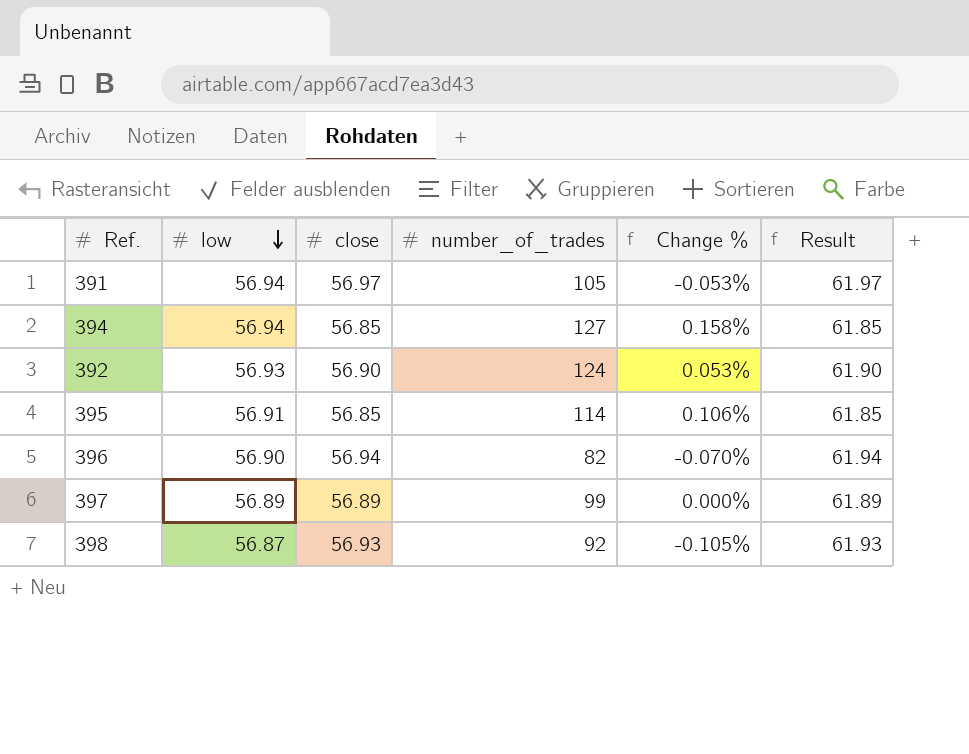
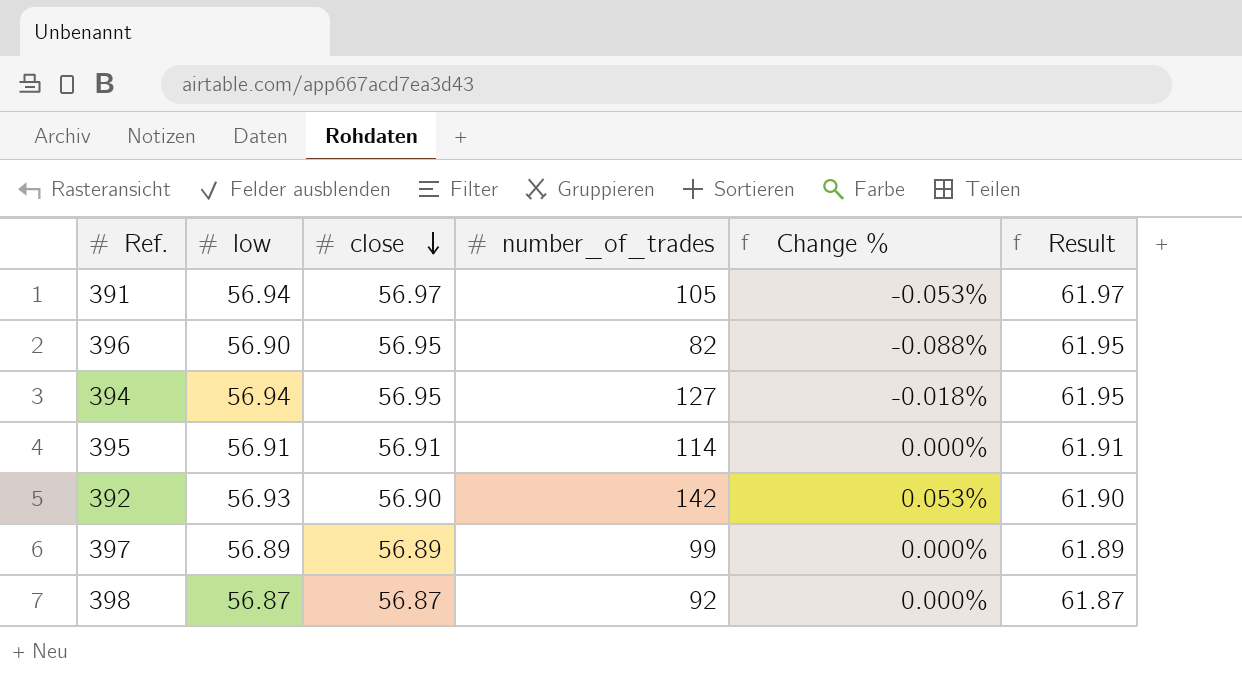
row order: low descending -> close descending
396 | close: 56.94 -> 56.95
396 | Change %: -0.070% -> -0.088%
396 | Result: 61.94 -> 61.95
394 | close: 56.85 -> 56.95
394 | Change %: 0.158% -> -0.018%
394 | Result: 61.85 -> 61.95
395 | close: 56.85 -> 56.91
395 | Change %: 0.106% -> 0.000%
395 | Result: 61.85 -> 61.91
392 | number_of_trades: 124 -> 142
398 | close: 56.93 -> 56.87
398 | Change %: -0.105% -> 0.000%
398 | Result: 61.93 -> 61.87

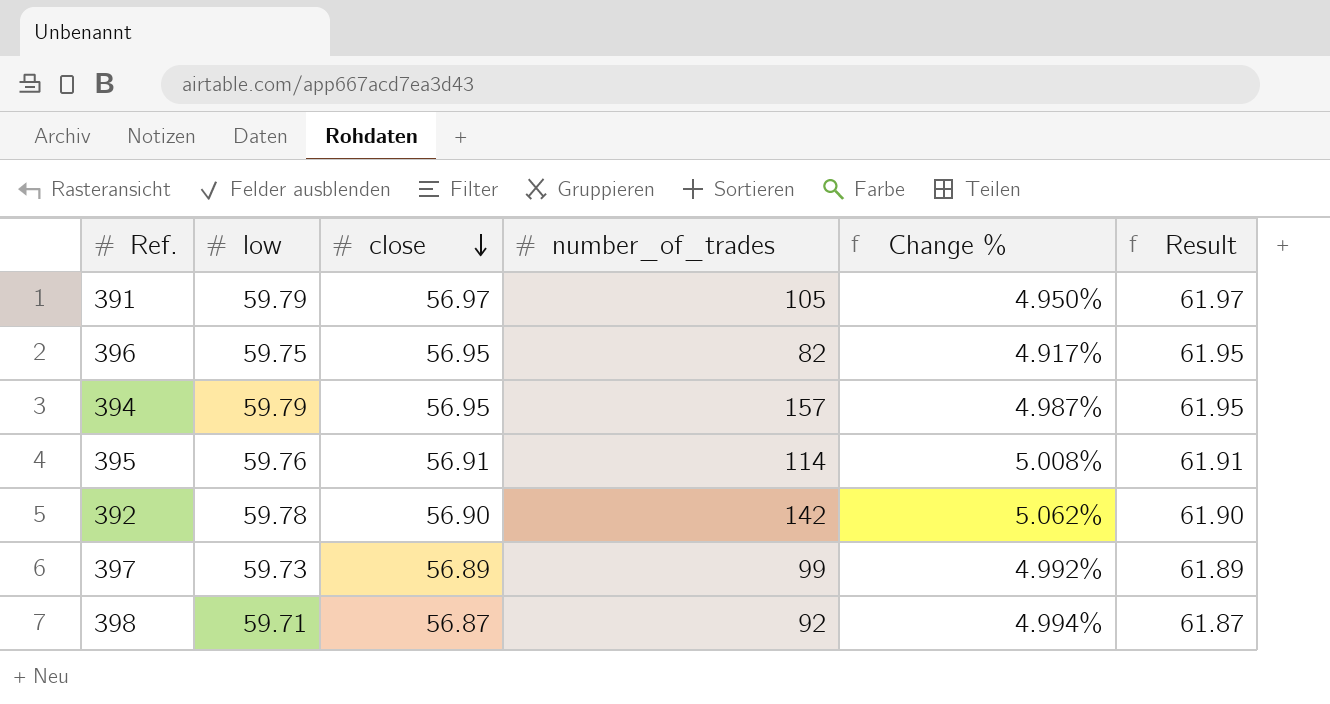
391 | low: 56.94 -> 59.79
391 | Change %: -0.053% -> 4.950%
396 | low: 56.90 -> 59.75
396 | Change %: -0.088% -> 4.917%
394 | low: 56.94 -> 59.79
394 | number_of_trades: 127 -> 157
394 | Change %: -0.018% -> 4.987%
395 | low: 56.91 -> 59.76
395 | Change %: 0.000% -> 5.008%
392 | low: 56.93 -> 59.78
392 | Change %: 0.053% -> 5.062%
397 | low: 56.89 -> 59.73
397 | Change %: 0.000% -> 4.992%
398 | low: 56.87 -> 59.71
398 | Change %: 0.000% -> 4.994%

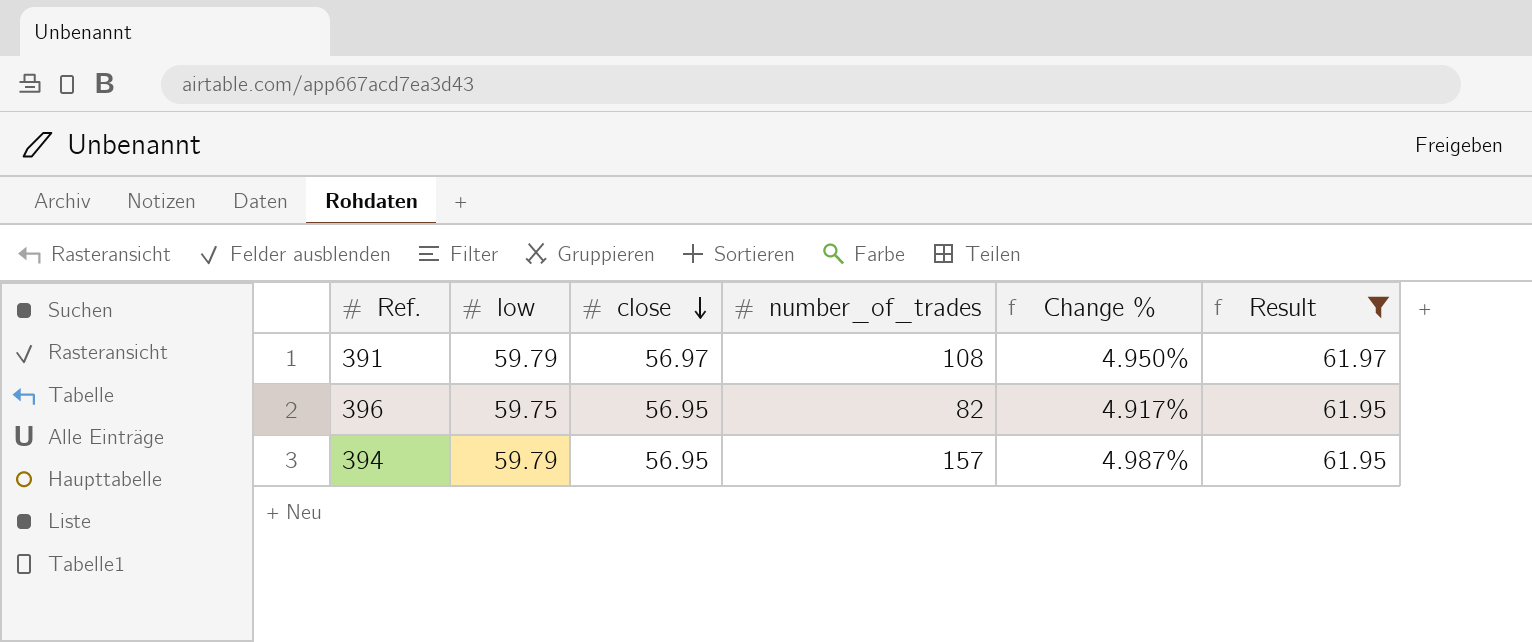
filter: none -> Result >= 61.95
391 | number_of_trades: 105 -> 108

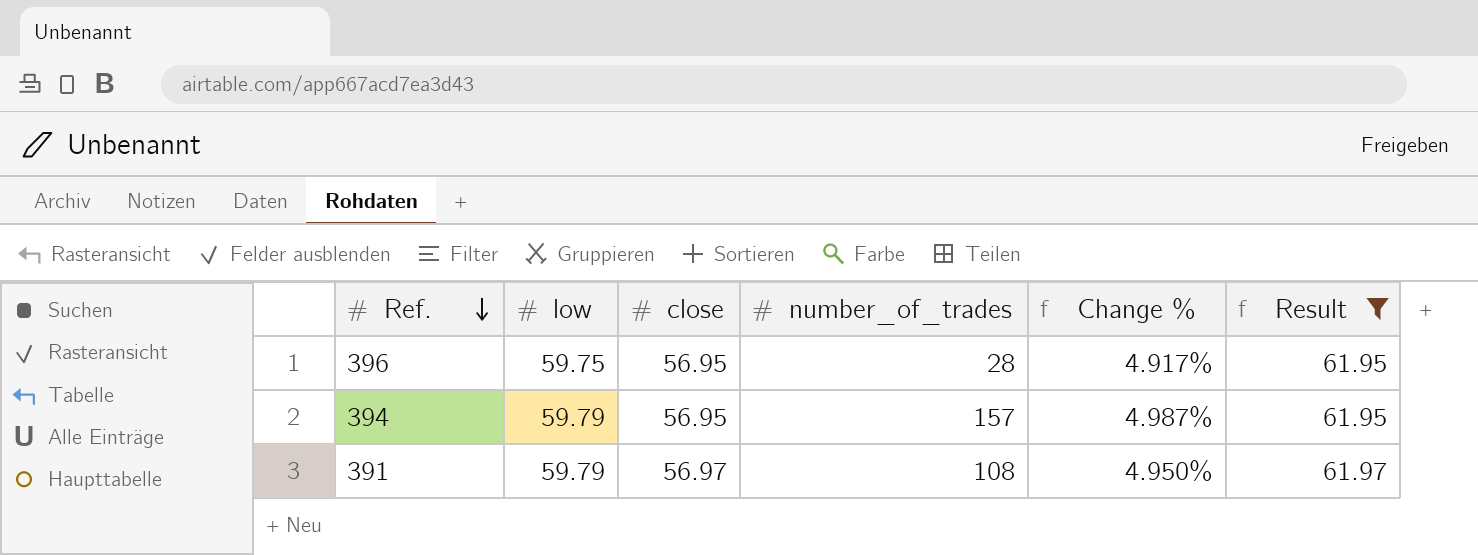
row order: close descending -> Ref. descending
396 | number_of_trades: 82 -> 28

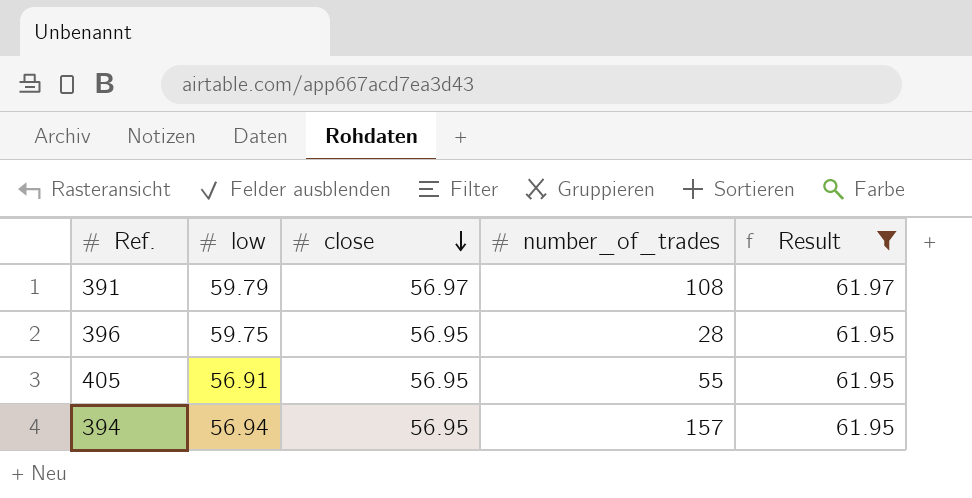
row order: Ref. descending -> close descending
column Change % | formula: ([low] - [close]) / [close] -> none
row 405: none -> 56.91 | 56.95 | 55 | 61.95
394 | low: 59.79 -> 56.94

